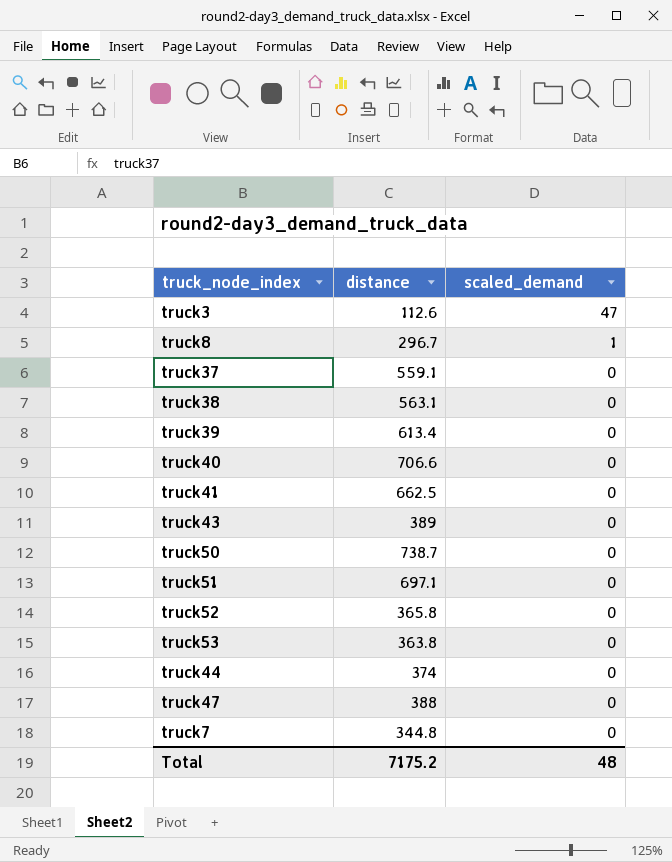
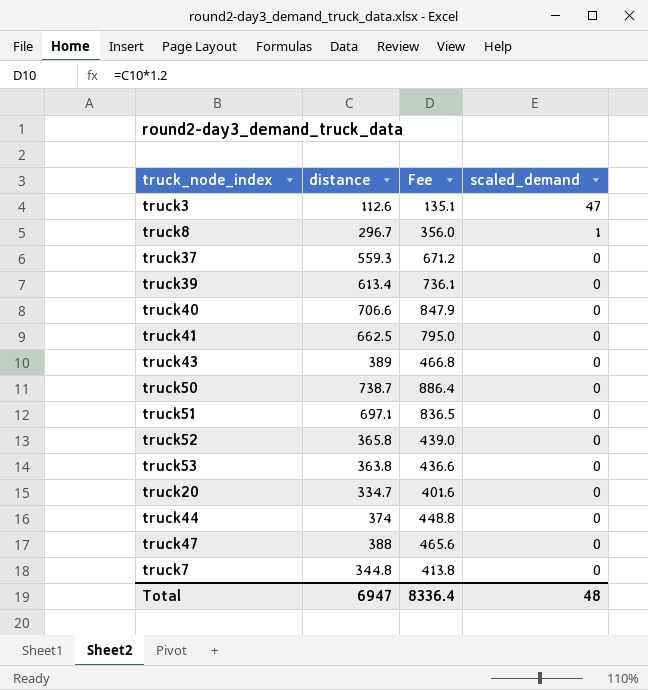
column Fee | formula: none -> [distance] * 1.2
row truck38: 563.1 | 0 -> none
truck37 | distance: 559.1 -> 559.3
row truck20: none -> 334.7 | 401.6 | 0
Total | distance: 7175.2 -> 6947

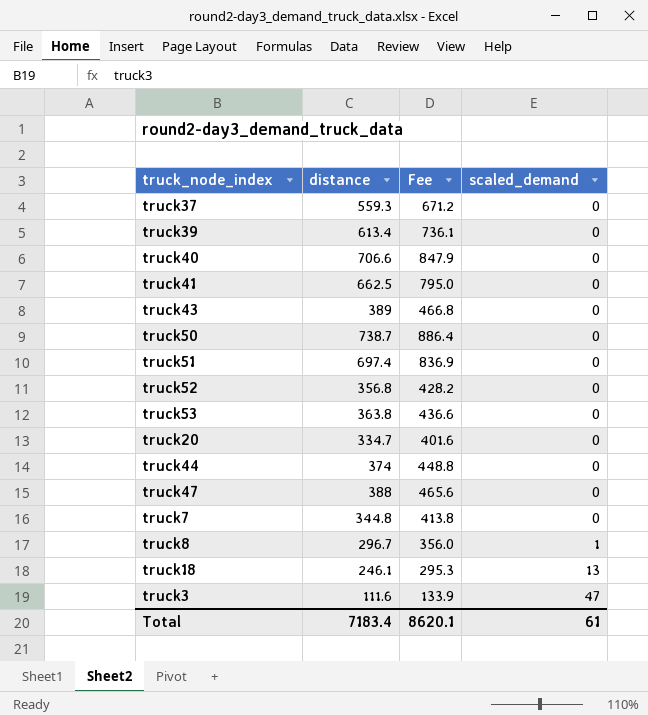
row order: scaled_demand descending -> scaled_demand ascending
truck51 | distance: 697.1 -> 697.4
truck51 | Fee: 836.5 -> 836.9
truck52 | distance: 365.8 -> 356.8
truck52 | Fee: 439.0 -> 428.2
row truck18: none -> 246.1 | 295.3 | 13
truck3 | distance: 112.6 -> 111.6
truck3 | Fee: 135.1 -> 133.9
Total | distance: 6947 -> 7183.4
Total | Fee: 8336.4 -> 8620.1
Total | scaled_demand: 48 -> 61

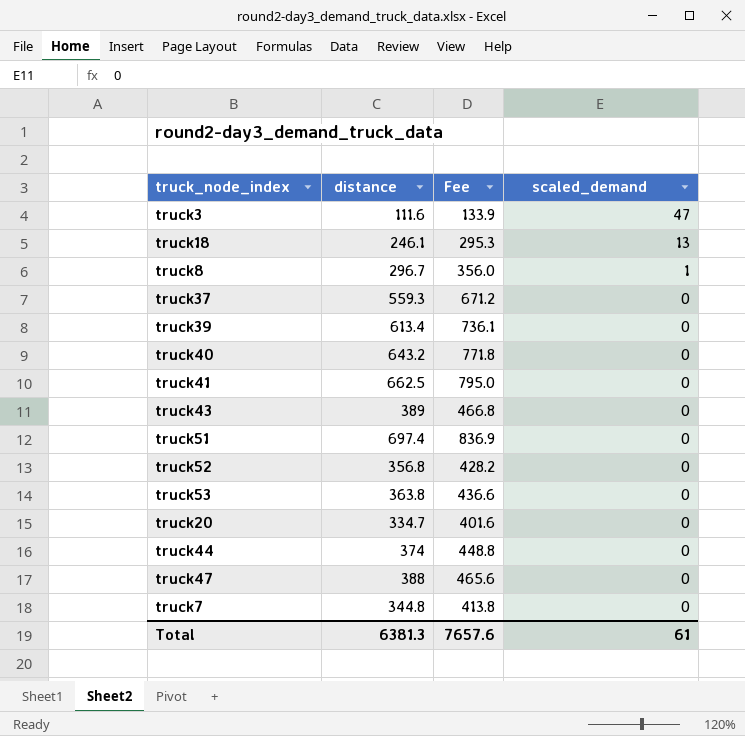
row order: scaled_demand ascending -> scaled_demand descending
row truck50: 738.7 | 886.4 | 0 -> none
truck40 | distance: 706.6 -> 643.2
truck40 | Fee: 847.9 -> 771.8
Total | distance: 7183.4 -> 6381.3
Total | Fee: 8620.1 -> 7657.6

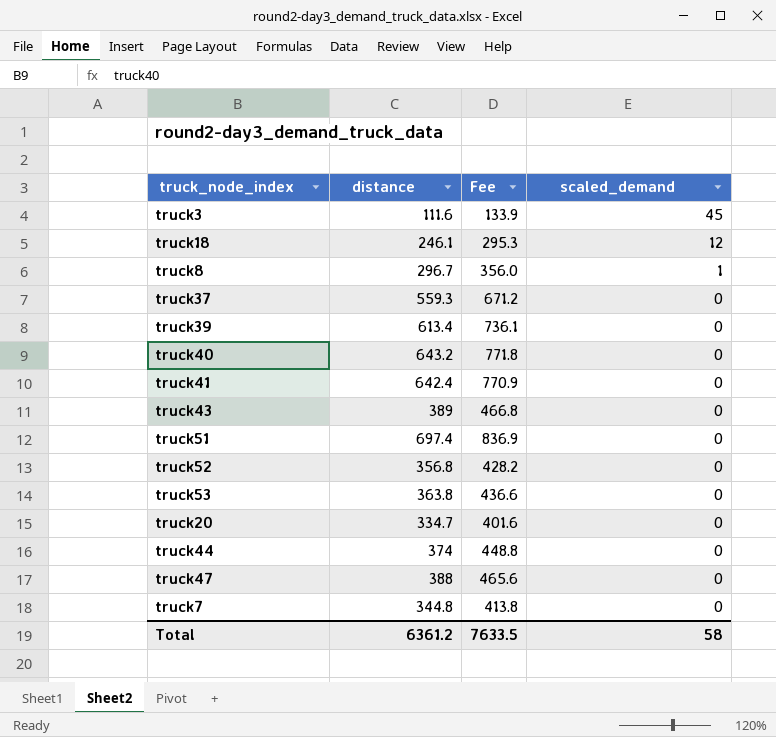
truck3 | scaled_demand: 47 -> 45
truck18 | scaled_demand: 13 -> 12
truck41 | distance: 662.5 -> 642.4
truck41 | Fee: 795.0 -> 770.9
Total | distance: 6381.3 -> 6361.2
Total | Fee: 7657.6 -> 7633.5
Total | scaled_demand: 61 -> 58

